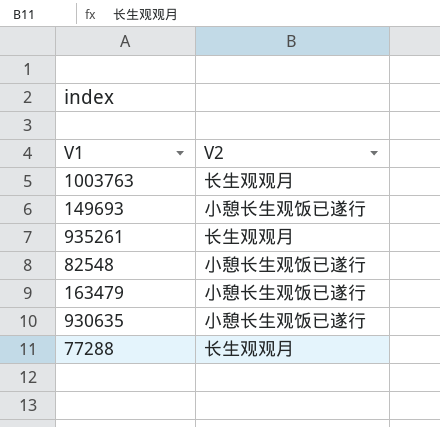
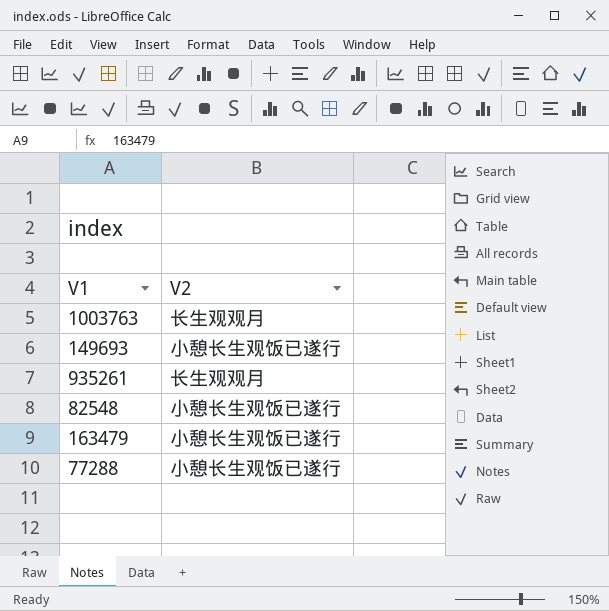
row 930635: 小憩长生观饭已遂行 -> none
77288 | V2: 长生观观月 -> 小憩长生观饭已遂行

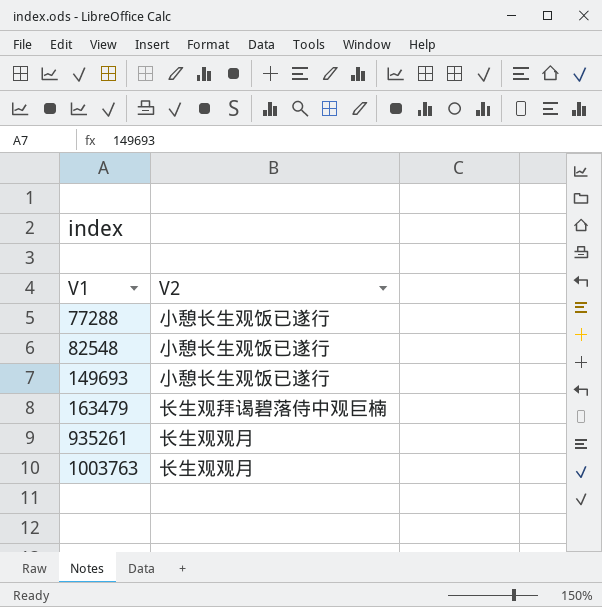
row order: none -> V1 ascending
163479 | V2: 小憩长生观饭已遂行 -> 长生观拜谒碧落侍中观巨楠

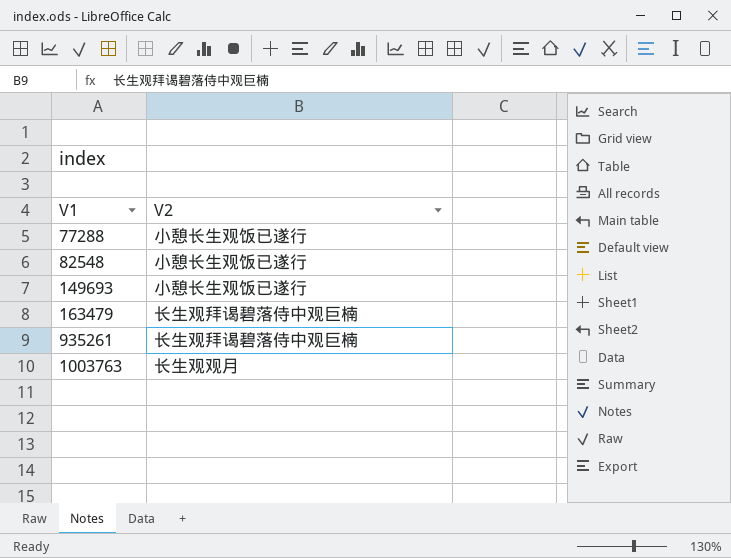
935261 | V2: 长生观观月 -> 长生观拜谒碧落侍中观巨楠

